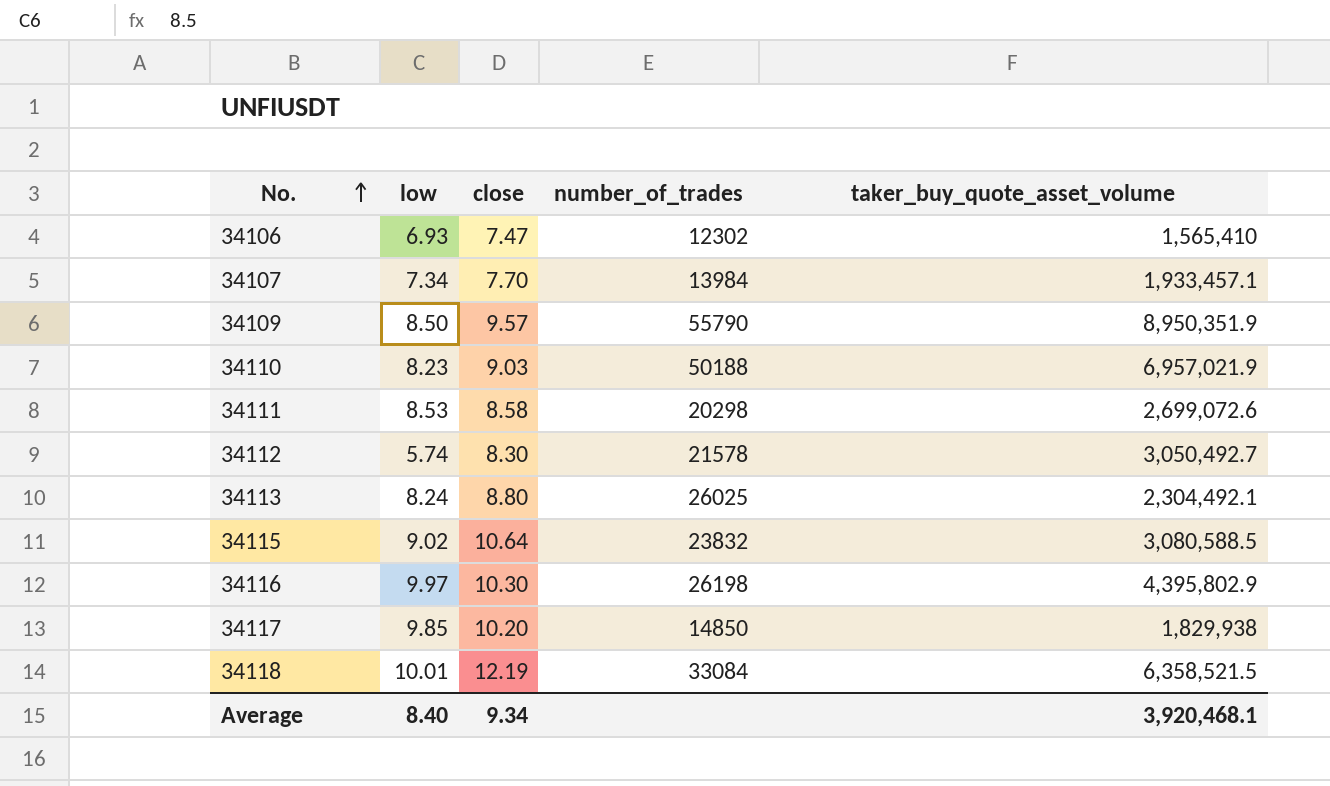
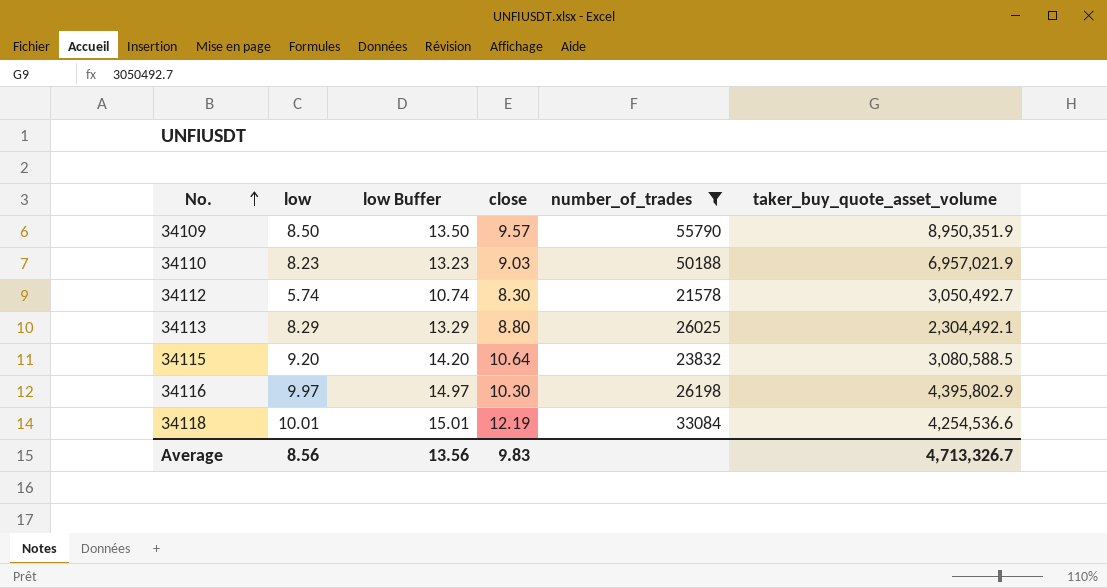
filter: none -> number_of_trades >= 21578
column low Buffer | formula: none -> [low] + 5
34113 | low: 8.24 -> 8.29
34115 | low: 9.02 -> 9.20
34118 | taker_buy_quote_asset_volume: 6,358,521.5 -> 4,254,536.6
Average | low: 8.40 -> 8.56
Average | close: 9.34 -> 9.83
Average | taker_buy_quote_asset_volume: 3,920,468.1 -> 4,713,326.7

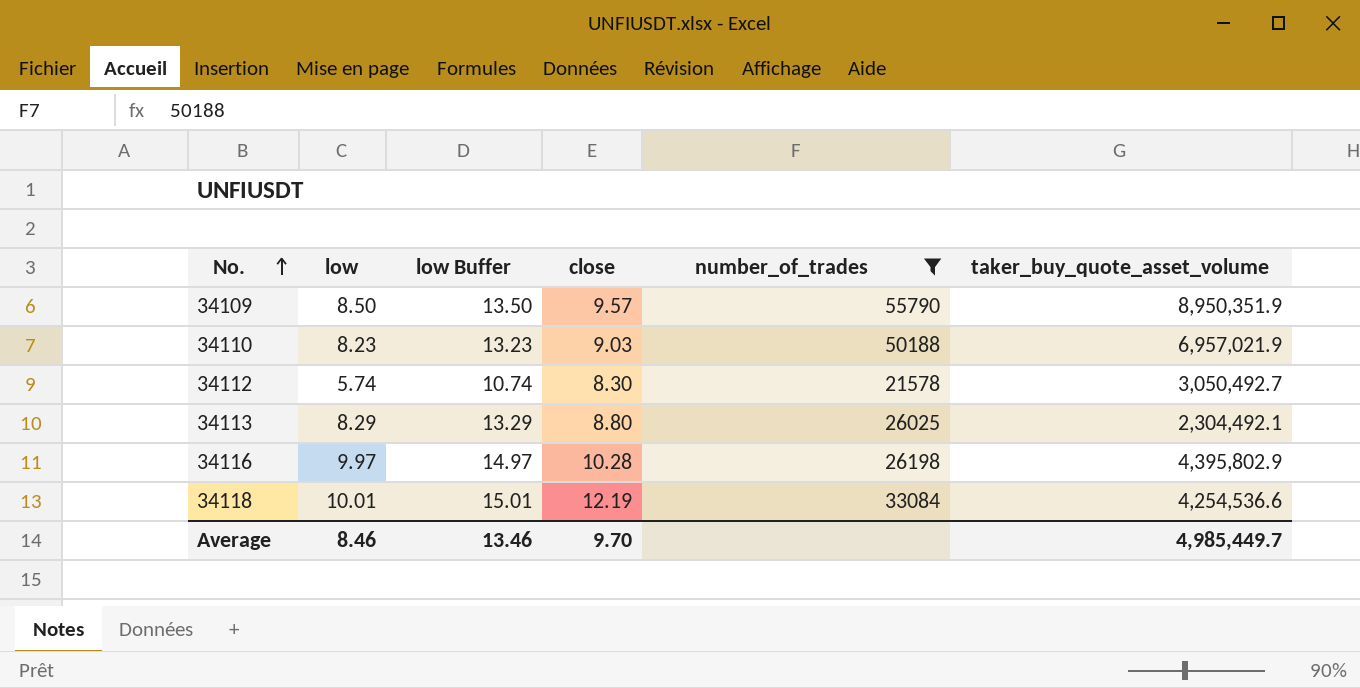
row 34115: 9.20 | 14.20 | 10.64 | 23832 | 3,080,588.5 -> none
34116 | close: 10.30 -> 10.28
Average | low: 8.56 -> 8.46
Average | low Buffer: 13.56 -> 13.46
Average | close: 9.83 -> 9.70
Average | taker_buy_quote_asset_volume: 4,713,326.7 -> 4,985,449.7

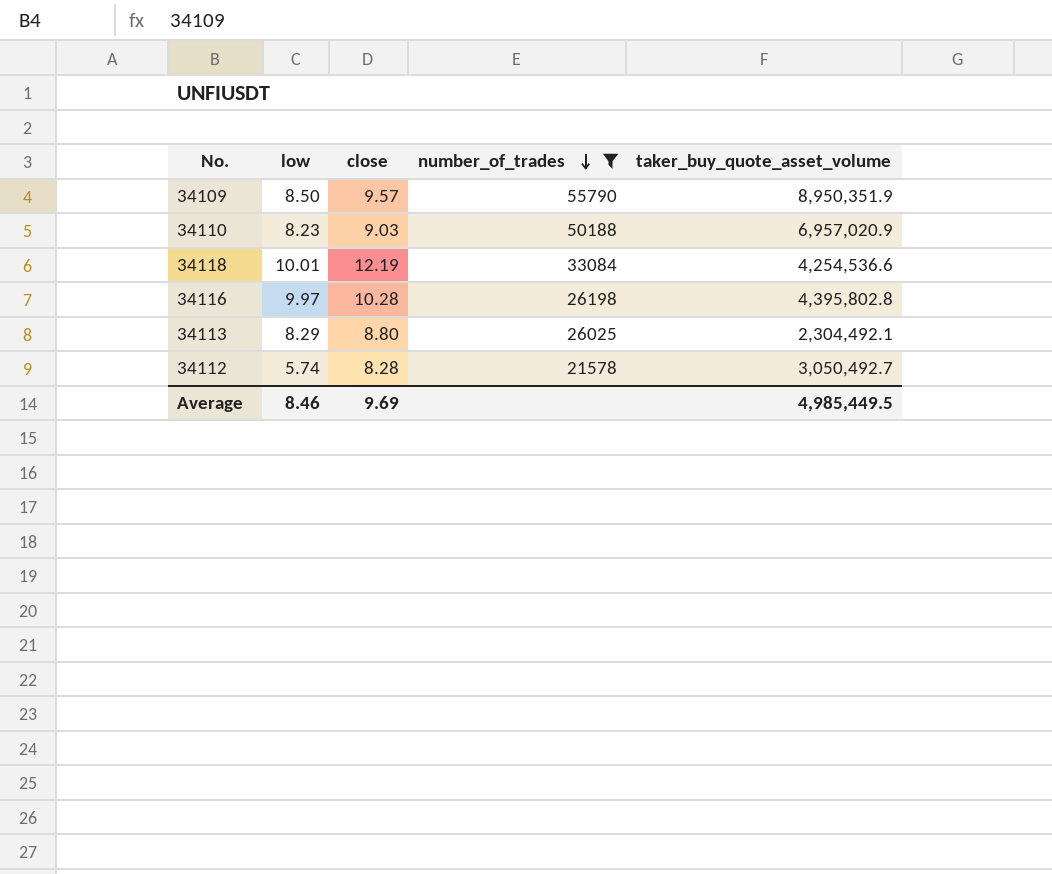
row order: No. ascending -> number_of_trades descending
column low Buffer | formula: [low] + 5 -> none
34110 | taker_buy_quote_asset_volume: 6,957,021.9 -> 6,957,020.9
34116 | taker_buy_quote_asset_volume: 4,395,802.9 -> 4,395,802.8
34112 | close: 8.30 -> 8.28
Average | close: 9.70 -> 9.69
Average | taker_buy_quote_asset_volume: 4,985,449.7 -> 4,985,449.5

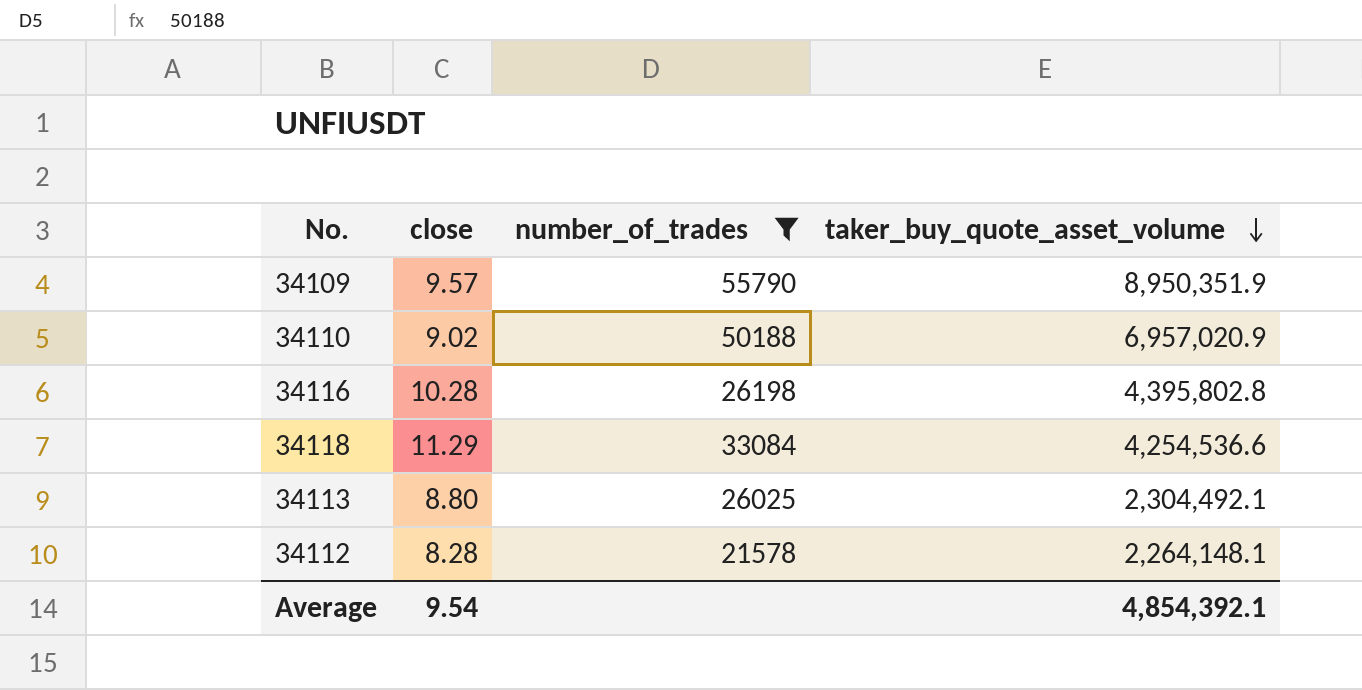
row order: number_of_trades descending -> taker_buy_quote_asset_volume descending
column low | position: 2 -> none
34110 | close: 9.03 -> 9.02
34118 | close: 12.19 -> 11.29
34112 | taker_buy_quote_asset_volume: 3,050,492.7 -> 2,264,148.1
Average | close: 9.69 -> 9.54
Average | taker_buy_quote_asset_volume: 4,985,449.5 -> 4,854,392.1

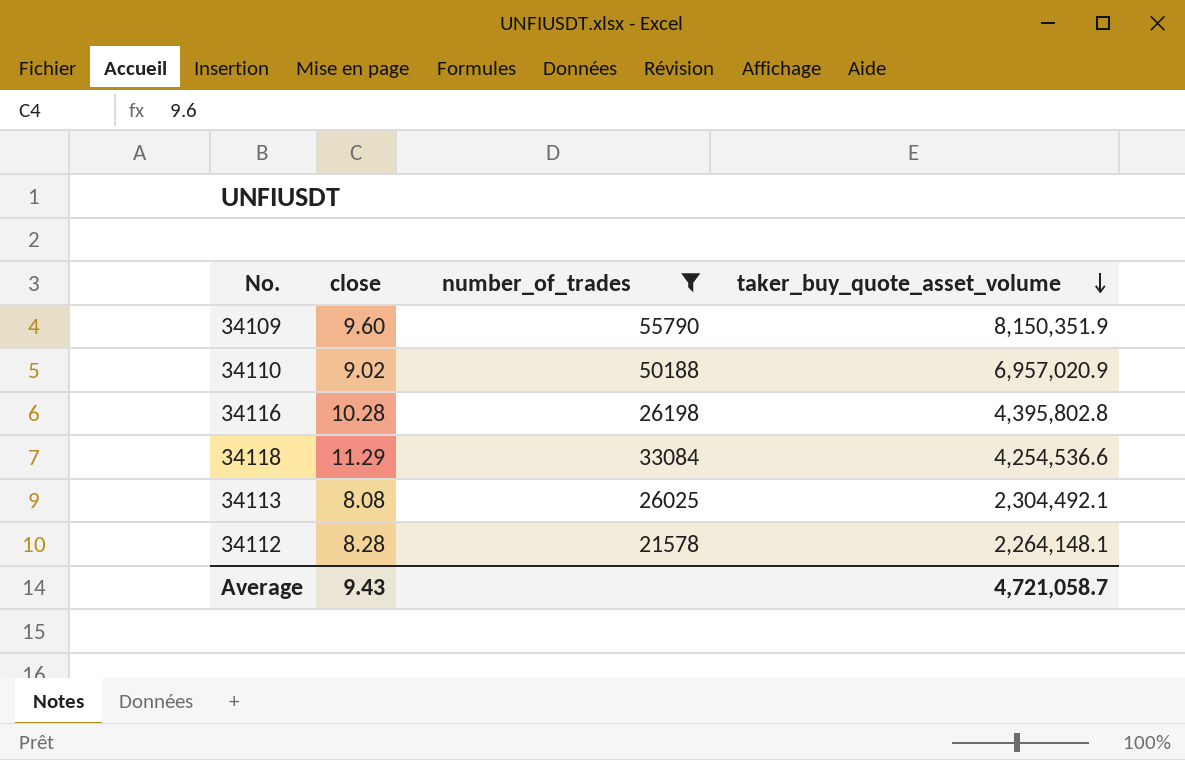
34109 | close: 9.57 -> 9.60
34109 | taker_buy_quote_asset_volume: 8,950,351.9 -> 8,150,351.9
34113 | close: 8.80 -> 8.08
Average | close: 9.54 -> 9.43
Average | taker_buy_quote_asset_volume: 4,854,392.1 -> 4,721,058.7

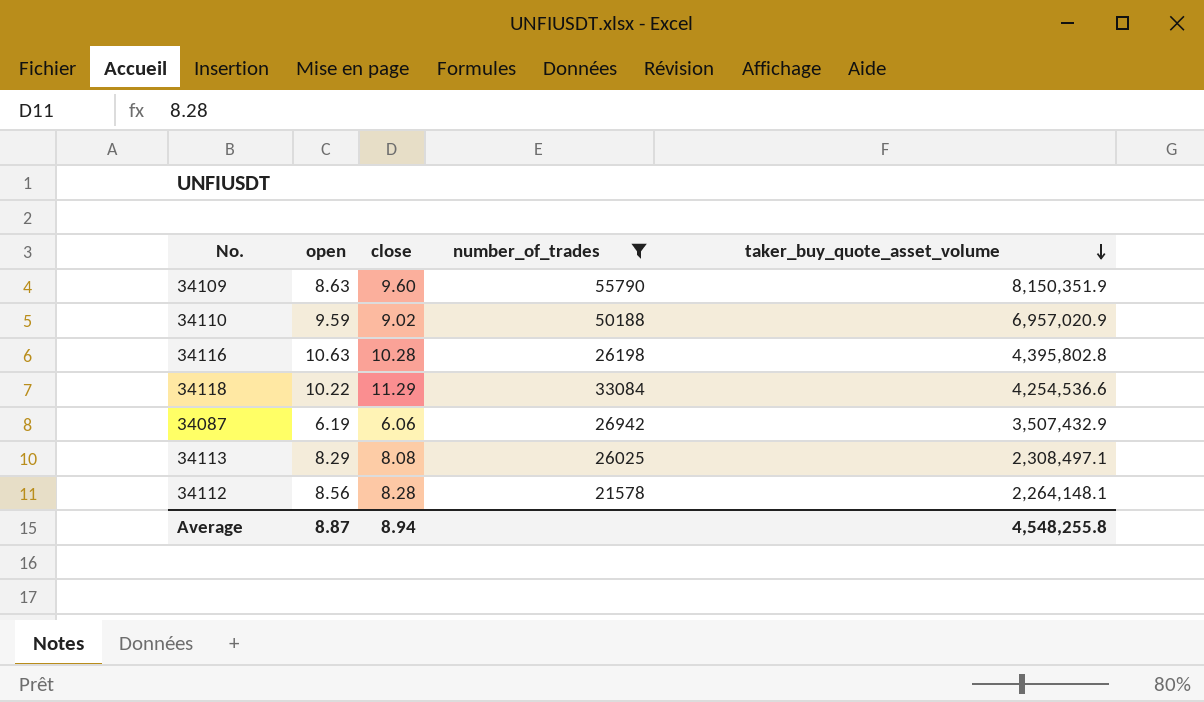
column open | position: none -> 2
row 34087: none -> 6.19 | 6.06 | 26942 | 3,507,432.9
34113 | taker_buy_quote_asset_volume: 2,304,492.1 -> 2,308,497.1
Average | close: 9.43 -> 8.94
Average | taker_buy_quote_asset_volume: 4,721,058.7 -> 4,548,255.8

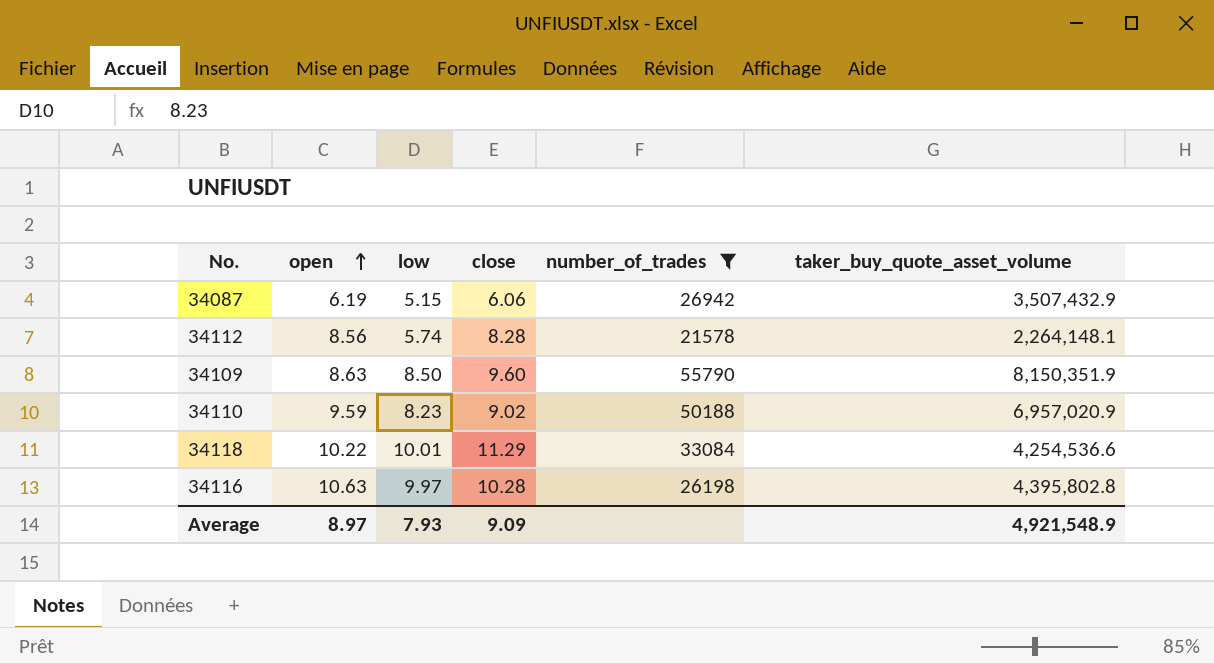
row order: taker_buy_quote_asset_volume descending -> open ascending
column low | position: none -> 3
row 34113: 8.29 | 8.08 | 26025 | 2,308,497.1 -> none
Average | open: 8.87 -> 8.97
Average | close: 8.94 -> 9.09
Average | taker_buy_quote_asset_volume: 4,548,255.8 -> 4,921,548.9

